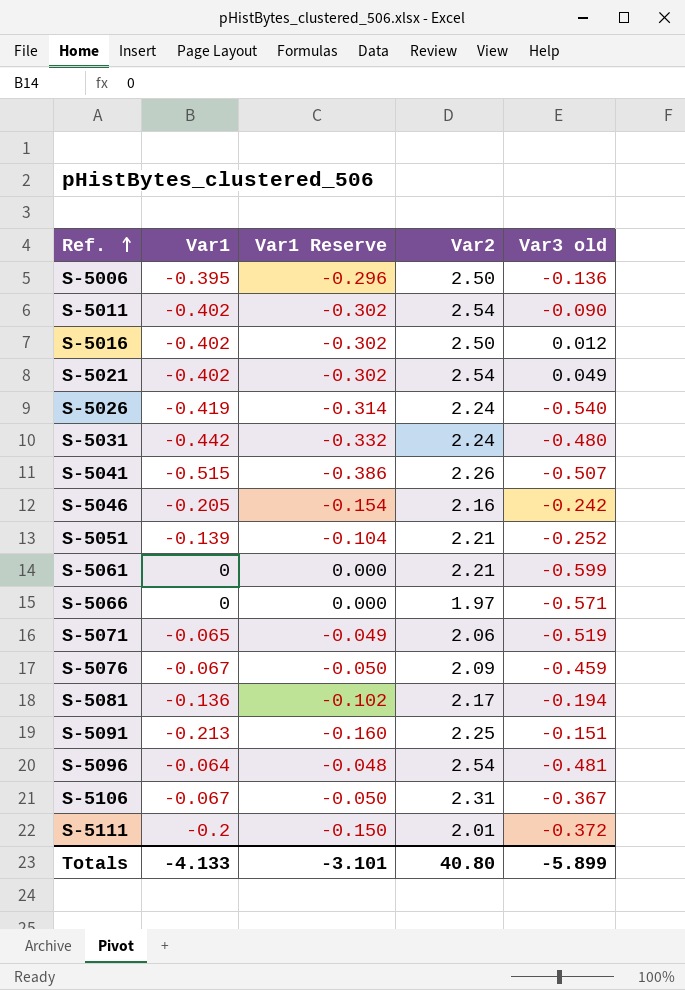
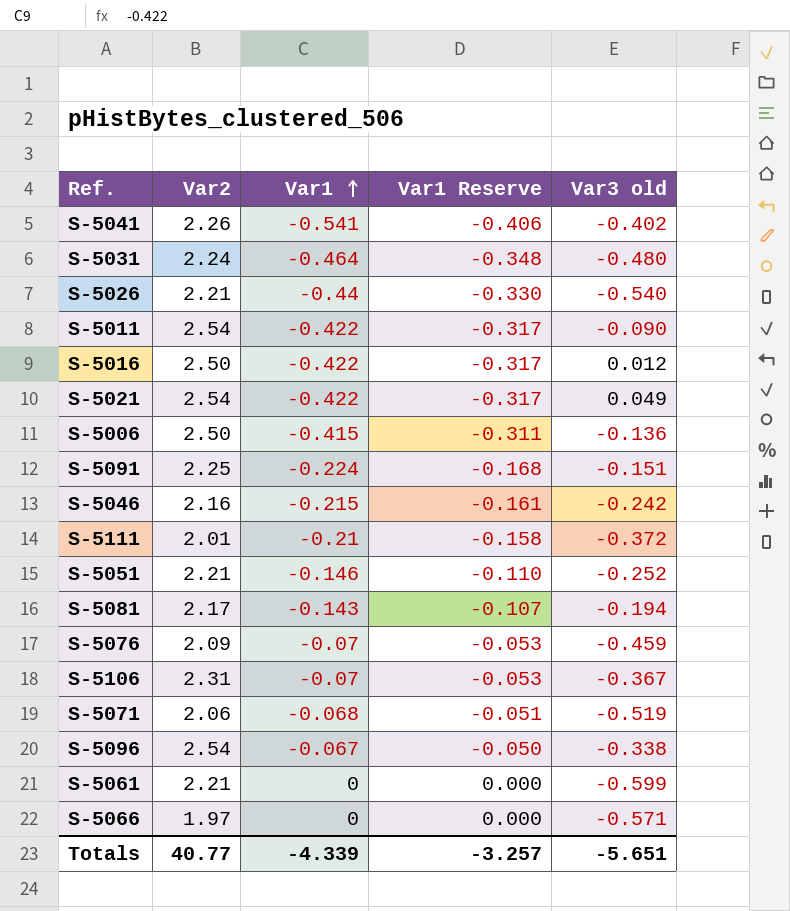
row order: Ref. ascending -> Var1 ascending
column Var2 | position: 4 -> 2
S-5041 | Var1: -0.515 -> -0.541
S-5041 | Var1 Reserve: -0.386 -> -0.406
S-5041 | Var3 old: -0.507 -> -0.402
S-5031 | Var1: -0.442 -> -0.464
S-5031 | Var1 Reserve: -0.332 -> -0.348
S-5026 | Var2: 2.24 -> 2.21
S-5026 | Var1: -0.419 -> -0.44
S-5026 | Var1 Reserve: -0.314 -> -0.330
S-5011 | Var1: -0.402 -> -0.422
S-5011 | Var1 Reserve: -0.302 -> -0.317
S-5016 | Var1: -0.402 -> -0.422
S-5016 | Var1 Reserve: -0.302 -> -0.317
S-5021 | Var1: -0.402 -> -0.422
S-5021 | Var1 Reserve: -0.302 -> -0.317
S-5006 | Var1: -0.395 -> -0.415
S-5006 | Var1 Reserve: -0.296 -> -0.311
S-5091 | Var1: -0.213 -> -0.224
S-5091 | Var1 Reserve: -0.160 -> -0.168
S-5046 | Var1: -0.205 -> -0.215
S-5046 | Var1 Reserve: -0.154 -> -0.161
S-5111 | Var1: -0.2 -> -0.21
S-5111 | Var1 Reserve: -0.150 -> -0.158
S-5051 | Var1: -0.139 -> -0.146
S-5051 | Var1 Reserve: -0.104 -> -0.110
S-5081 | Var1: -0.136 -> -0.143
S-5081 | Var1 Reserve: -0.102 -> -0.107
S-5076 | Var1: -0.067 -> -0.07
S-5076 | Var1 Reserve: -0.050 -> -0.053
S-5106 | Var1: -0.067 -> -0.07
S-5106 | Var1 Reserve: -0.050 -> -0.053
S-5071 | Var1: -0.065 -> -0.068
S-5071 | Var1 Reserve: -0.049 -> -0.051
S-5096 | Var1: -0.064 -> -0.067
S-5096 | Var1 Reserve: -0.048 -> -0.050
S-5096 | Var3 old: -0.481 -> -0.338
Totals | Var2: 40.80 -> 40.77
Totals | Var1: -4.133 -> -4.339
Totals | Var1 Reserve: -3.101 -> -3.257
Totals | Var3 old: -5.899 -> -5.651

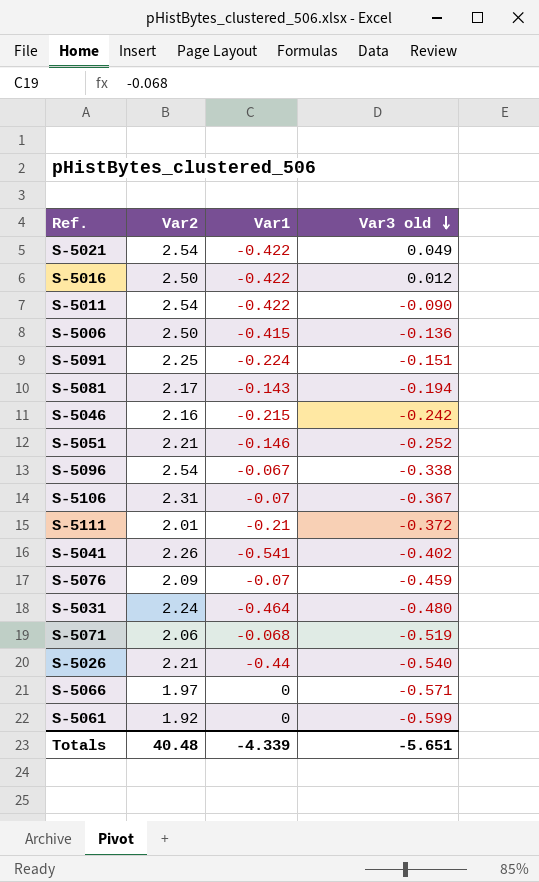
row order: Var1 ascending -> Var3 old descending
column Var1 Reserve | formula: [Var1] * 0.75 -> none
S-5061 | Var2: 2.21 -> 1.92
Totals | Var2: 40.77 -> 40.48

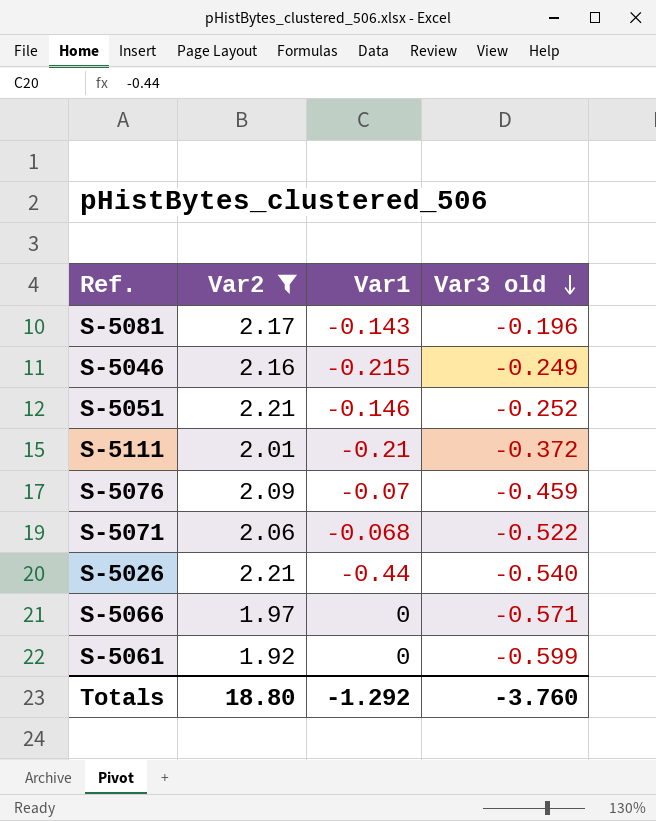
filter: none -> Var2 <= 2.21
S-5081 | Var3 old: -0.194 -> -0.196
S-5046 | Var3 old: -0.242 -> -0.249
S-5071 | Var3 old: -0.519 -> -0.522
Totals | Var2: 40.48 -> 18.80
Totals | Var1: -4.339 -> -1.292
Totals | Var3 old: -5.651 -> -3.760

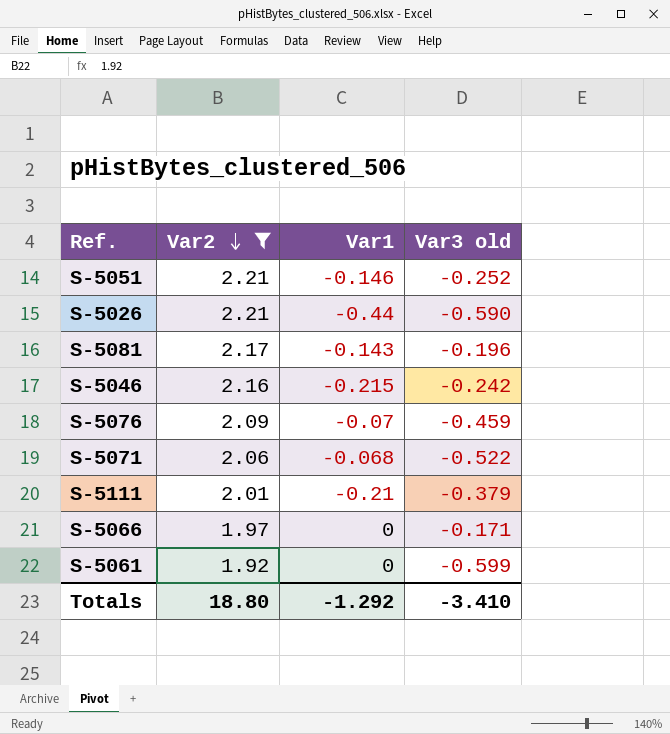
row order: Var3 old descending -> Var2 descending
S-5026 | Var3 old: -0.540 -> -0.590
S-5046 | Var3 old: -0.249 -> -0.242
S-5111 | Var3 old: -0.372 -> -0.379
S-5066 | Var3 old: -0.571 -> -0.171
Totals | Var3 old: -3.760 -> -3.410

